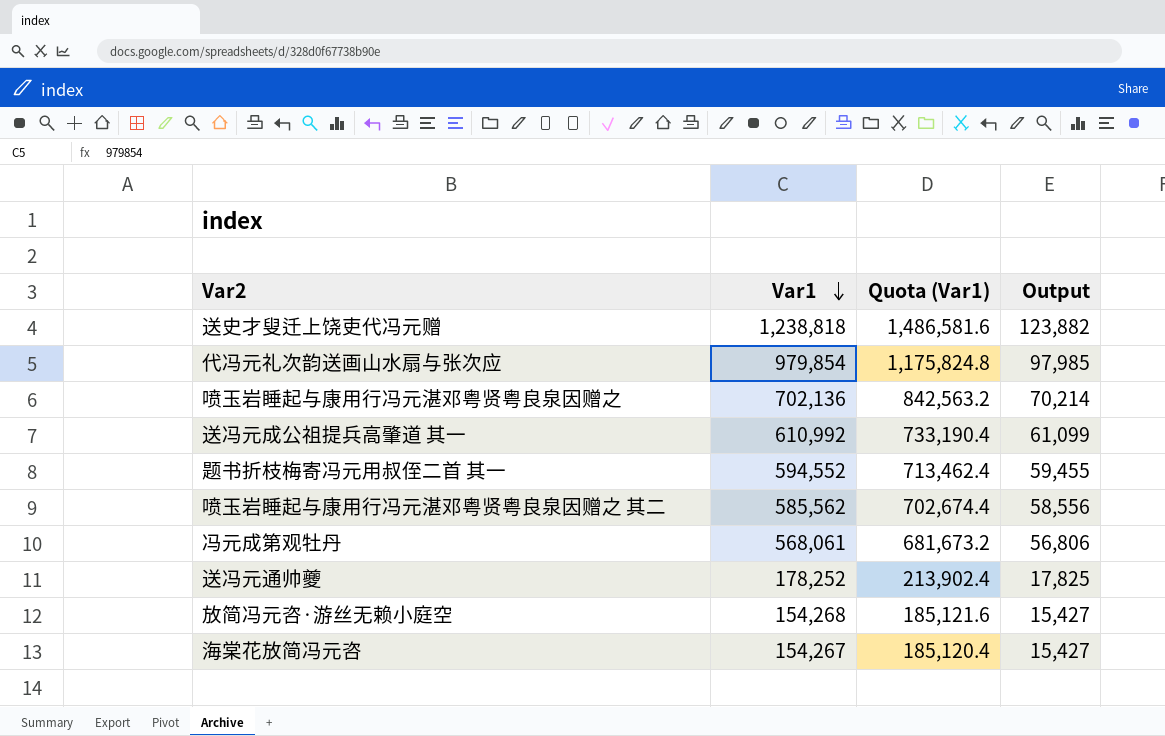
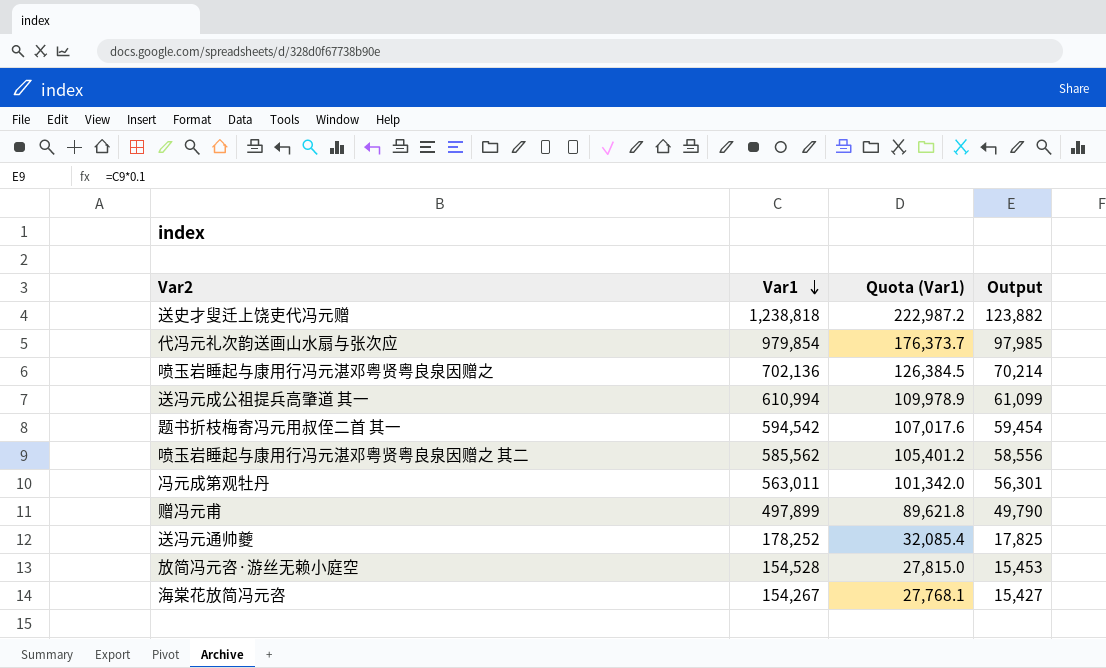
column Quota (Var1) | formula: [Var1] * 1.2 -> [Var1] * 0.18
送冯元成公祖提兵高肇道 其一 | Var1: 610,992 -> 610,994
题书折枝梅寄冯元用叔侄二首 其一 | Var1: 594,552 -> 594,542
题书折枝梅寄冯元用叔侄二首 其一 | Output: 59,455 -> 59,454
冯元成第观牡丹 | Var1: 568,061 -> 563,011
冯元成第观牡丹 | Output: 56,806 -> 56,301
row 赠冯元甫: none -> 497,899 | 89,621.8 | 49,790
放简冯元咨·游丝无赖小庭空 | Var1: 154,268 -> 154,528
放简冯元咨·游丝无赖小庭空 | Output: 15,427 -> 15,453

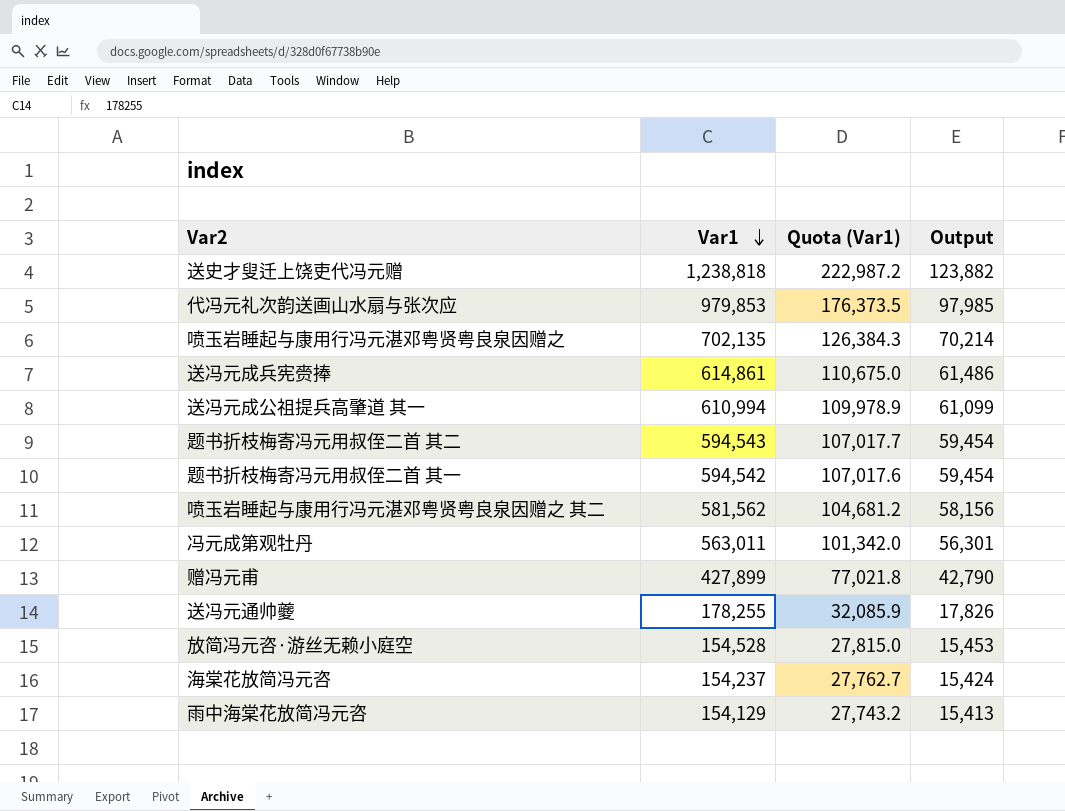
代冯元礼次韵送画山水扇与张次应 | Var1: 979,854 -> 979,853
代冯元礼次韵送画山水扇与张次应 | Quota (Var1): 176,373.7 -> 176,373.5
喷玉岩睡起与康用行冯元湛邓粤贤粤良泉因赠之 | Var1: 702,136 -> 702,135
喷玉岩睡起与康用行冯元湛邓粤贤粤良泉因赠之 | Quota (Var1): 126,384.5 -> 126,384.3
row 送冯元成兵宪赍捧: none -> 614,861 | 110,675.0 | 61,486
row 题书折枝梅寄冯元用叔侄二首 其二: none -> 594,543 | 107,017.7 | 59,454
喷玉岩睡起与康用行冯元湛邓粤贤粤良泉因赠之 其二 | Var1: 585,562 -> 581,562
喷玉岩睡起与康用行冯元湛邓粤贤粤良泉因赠之 其二 | Quota (Var1): 105,401.2 -> 104,681.2
喷玉岩睡起与康用行冯元湛邓粤贤粤良泉因赠之 其二 | Output: 58,556 -> 58,156
赠冯元甫 | Var1: 497,899 -> 427,899
赠冯元甫 | Quota (Var1): 89,621.8 -> 77,021.8
赠冯元甫 | Output: 49,790 -> 42,790
送冯元通帅夔 | Var1: 178,252 -> 178,255
送冯元通帅夔 | Quota (Var1): 32,085.4 -> 32,085.9
送冯元通帅夔 | Output: 17,825 -> 17,826
海棠花放简冯元咨 | Var1: 154,267 -> 154,237
海棠花放简冯元咨 | Quota (Var1): 27,768.1 -> 27,762.7
海棠花放简冯元咨 | Output: 15,427 -> 15,424
row 雨中海棠花放简冯元咨: none -> 154,129 | 27,743.2 | 15,413

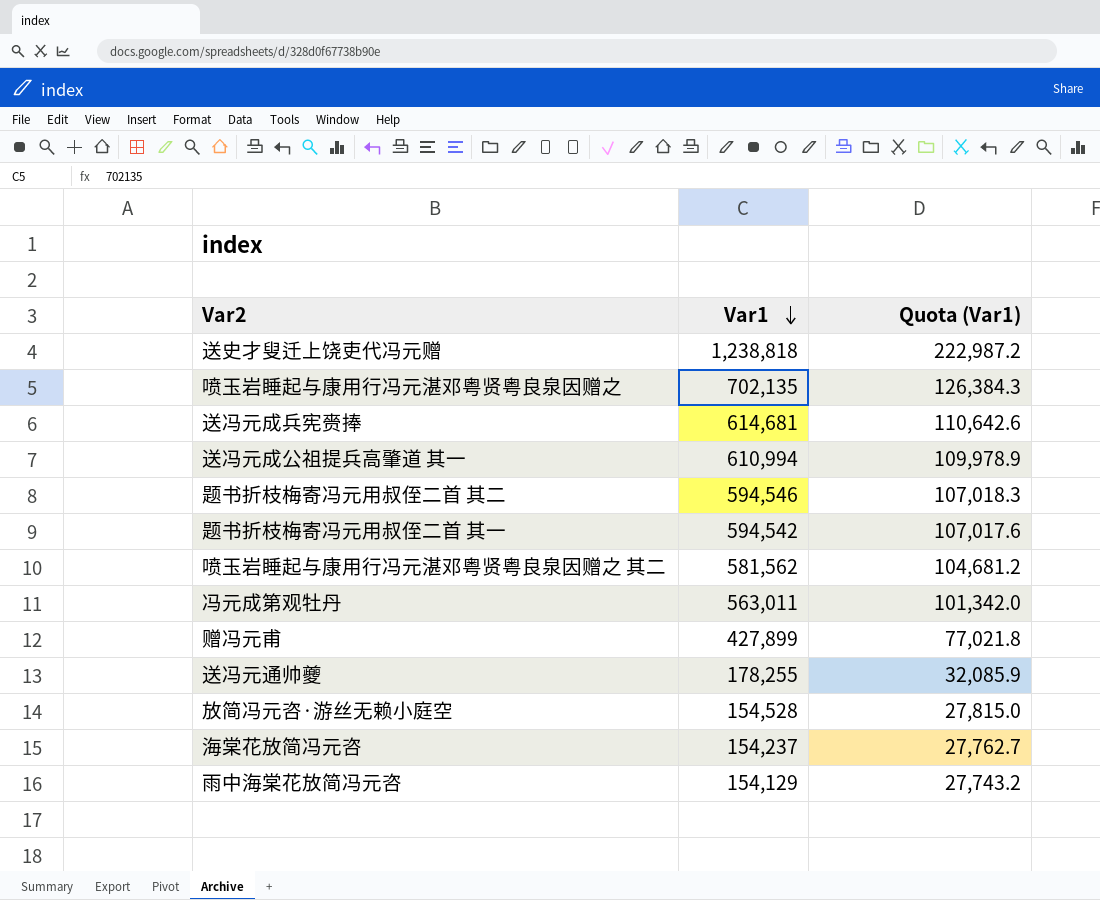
column Output | formula: [Var1] * 0.1 -> none
row 代冯元礼次韵送画山水扇与张次应: 979,853 | 176,373.5 | 97,985 -> none
送冯元成兵宪赍捧 | Var1: 614,861 -> 614,681
送冯元成兵宪赍捧 | Quota (Var1): 110,675.0 -> 110,642.6
题书折枝梅寄冯元用叔侄二首 其二 | Var1: 594,543 -> 594,546
题书折枝梅寄冯元用叔侄二首 其二 | Quota (Var1): 107,017.7 -> 107,018.3

